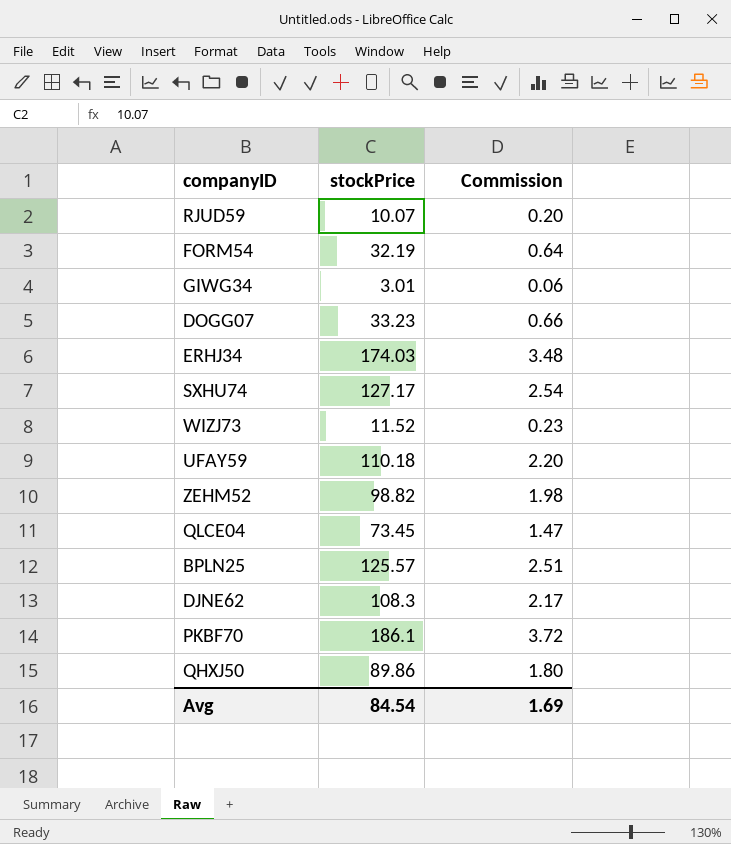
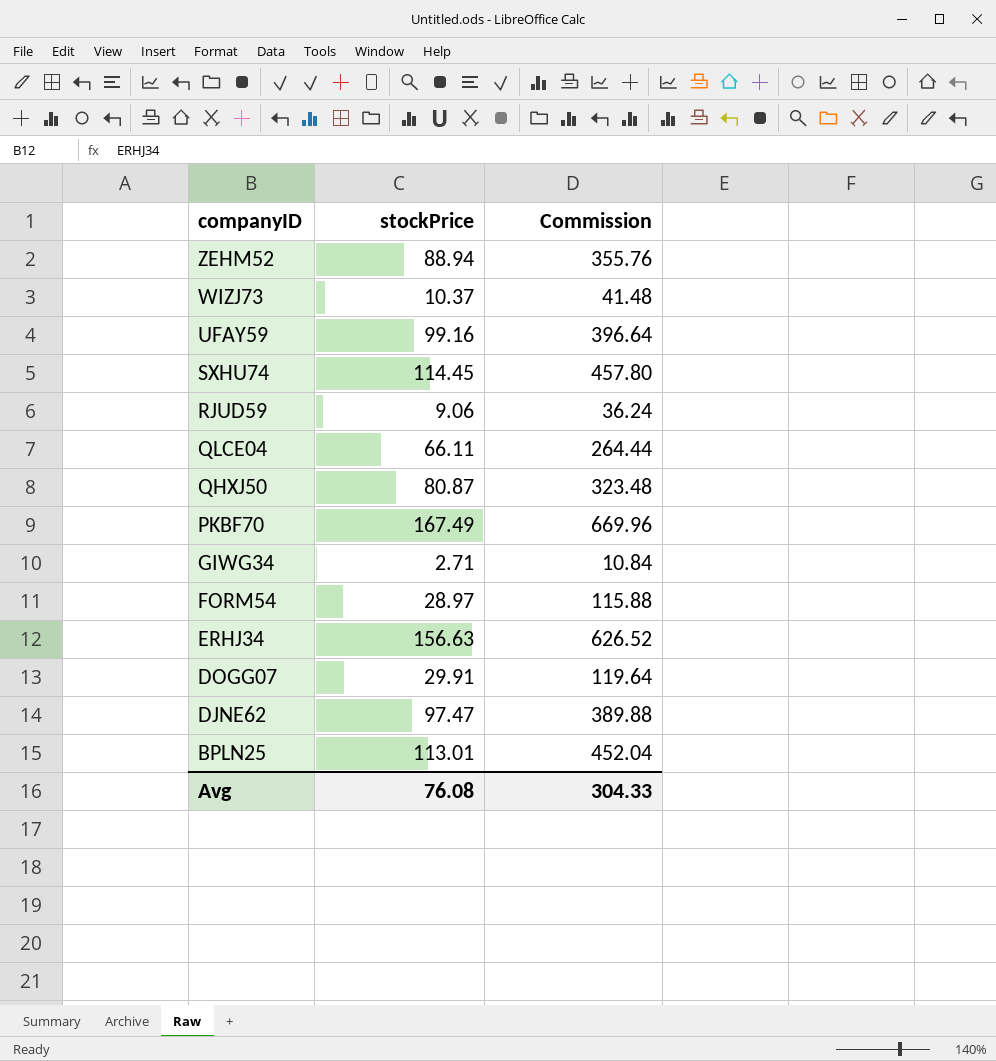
row order: none -> companyID descending
column Commission | formula: [stockPrice] * 0.02 -> [stockPrice] * 4
ZEHM52 | stockPrice: 98.82 -> 88.94
WIZJ73 | stockPrice: 11.52 -> 10.37
UFAY59 | stockPrice: 110.18 -> 99.16
SXHU74 | stockPrice: 127.17 -> 114.45
RJUD59 | stockPrice: 10.07 -> 9.06
QLCE04 | stockPrice: 73.45 -> 66.11
QHXJ50 | stockPrice: 89.86 -> 80.87
PKBF70 | stockPrice: 186.1 -> 167.49
GIWG34 | stockPrice: 3.01 -> 2.71
FORM54 | stockPrice: 32.19 -> 28.97
ERHJ34 | stockPrice: 174.03 -> 156.63
DOGG07 | stockPrice: 33.23 -> 29.91
DJNE62 | stockPrice: 108.3 -> 97.47
BPLN25 | stockPrice: 125.57 -> 113.01
Avg | stockPrice: 84.54 -> 76.08
Avg | Commission: 1.69 -> 304.33

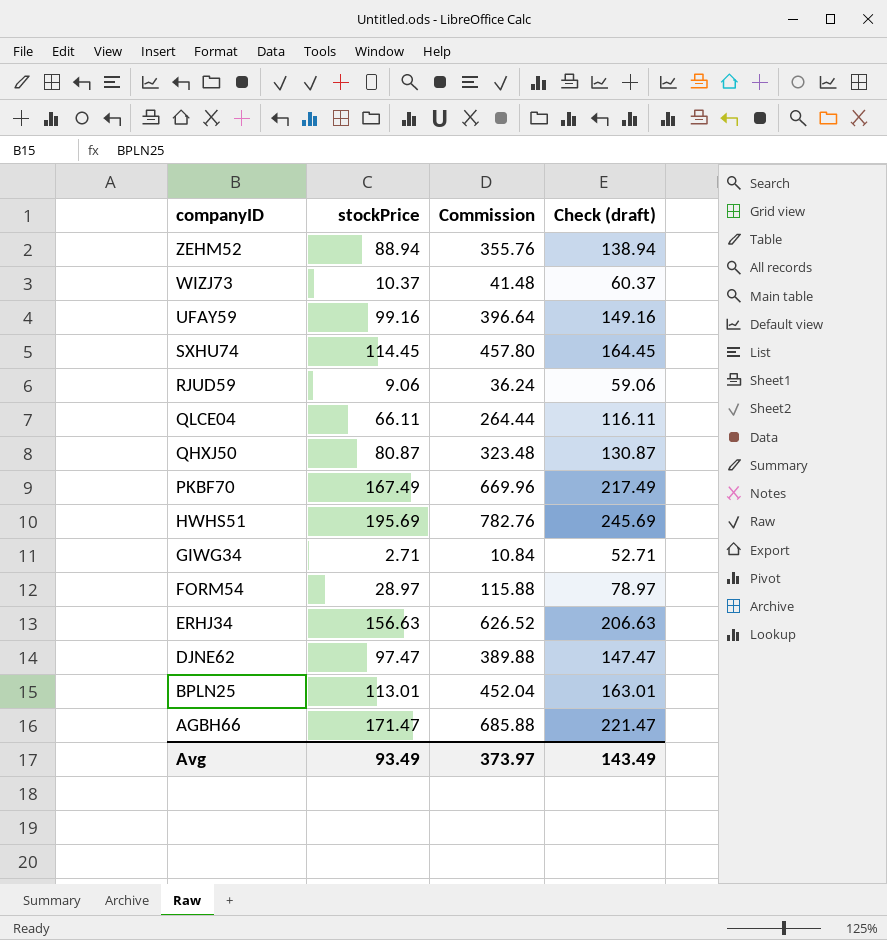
column Check (draft) | formula: none -> [stockPrice] + 50
row DOGG07: 29.91 | 119.64 -> none
row HWHS51: none -> 195.69 | 782.76 | 245.69
row AGBH66: none -> 171.47 | 685.88 | 221.47
Avg | stockPrice: 76.08 -> 93.49
Avg | Commission: 304.33 -> 373.97

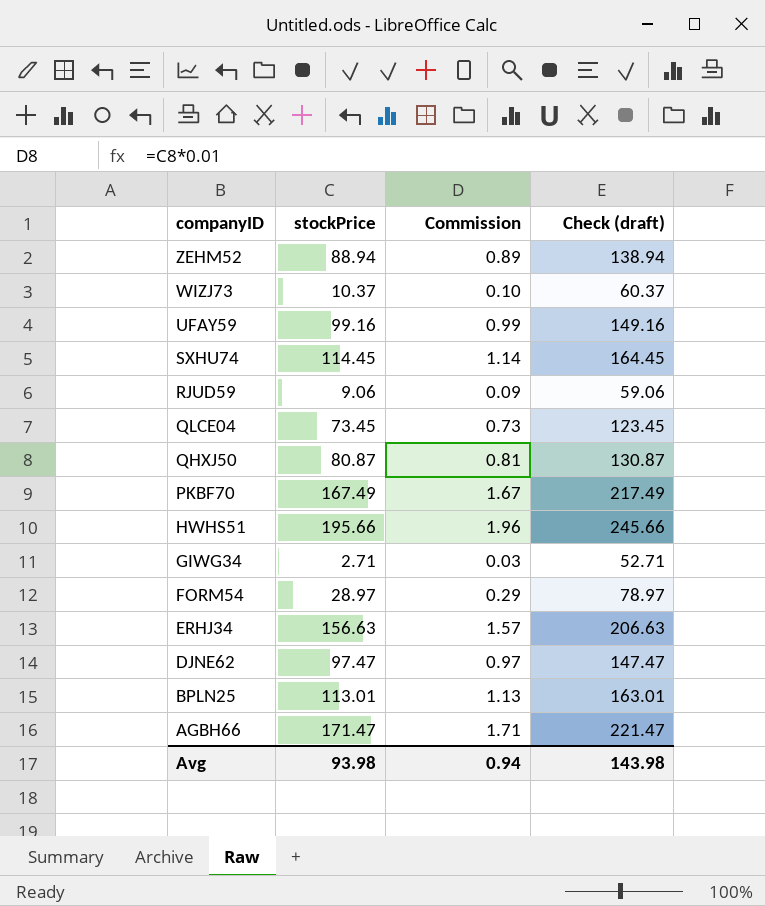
column Commission | formula: [stockPrice] * 4 -> [stockPrice] * 0.01
QLCE04 | stockPrice: 66.11 -> 73.45
QLCE04 | Check (draft): 116.11 -> 123.45
HWHS51 | stockPrice: 195.69 -> 195.66
HWHS51 | Check (draft): 245.69 -> 245.66
Avg | stockPrice: 93.49 -> 93.98
Avg | Commission: 373.97 -> 0.94
Avg | Check (draft): 143.49 -> 143.98

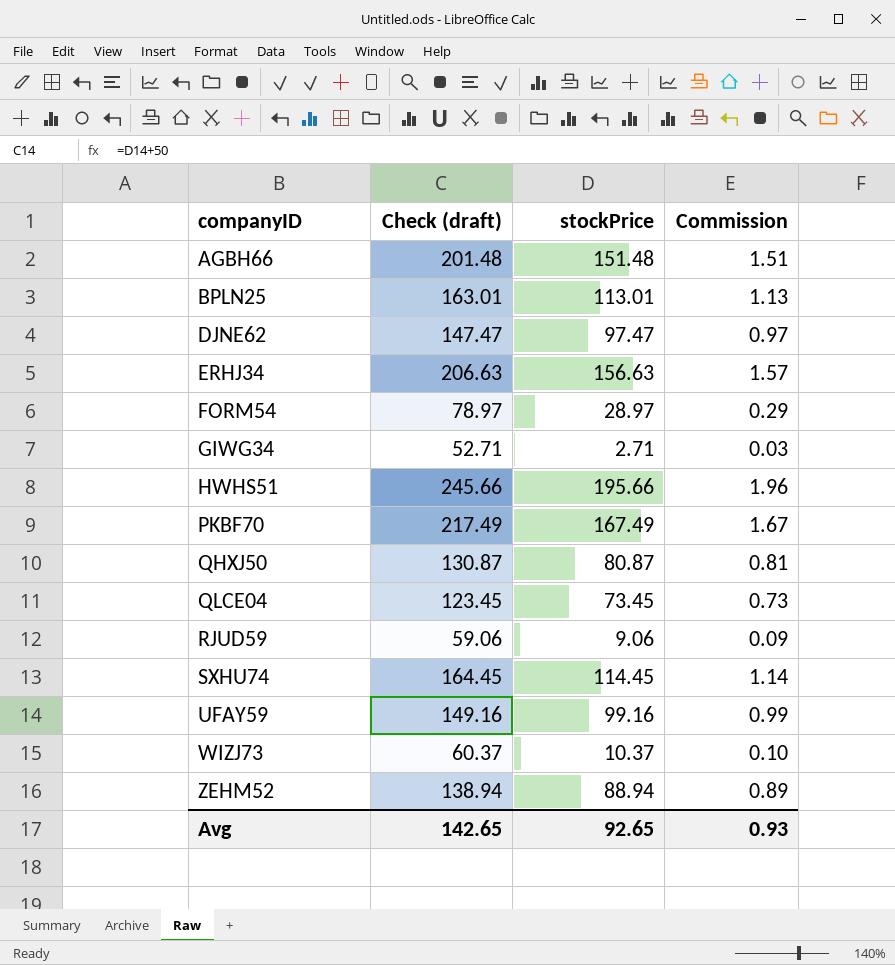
row order: companyID descending -> companyID ascending
column Check (draft) | position: 4 -> 2
AGBH66 | Check (draft): 221.47 -> 201.48
AGBH66 | stockPrice: 171.47 -> 151.48
AGBH66 | Commission: 1.71 -> 1.51
Avg | Check (draft): 143.98 -> 142.65
Avg | stockPrice: 93.98 -> 92.65
Avg | Commission: 0.94 -> 0.93

